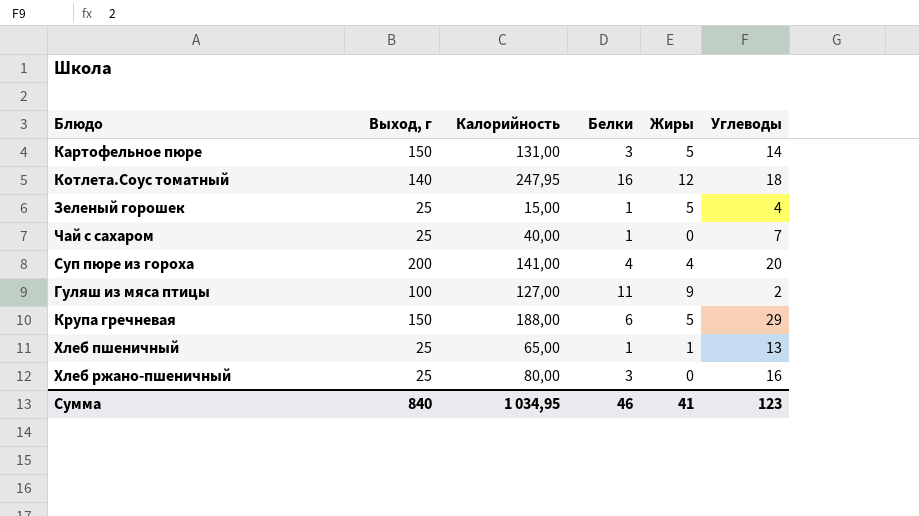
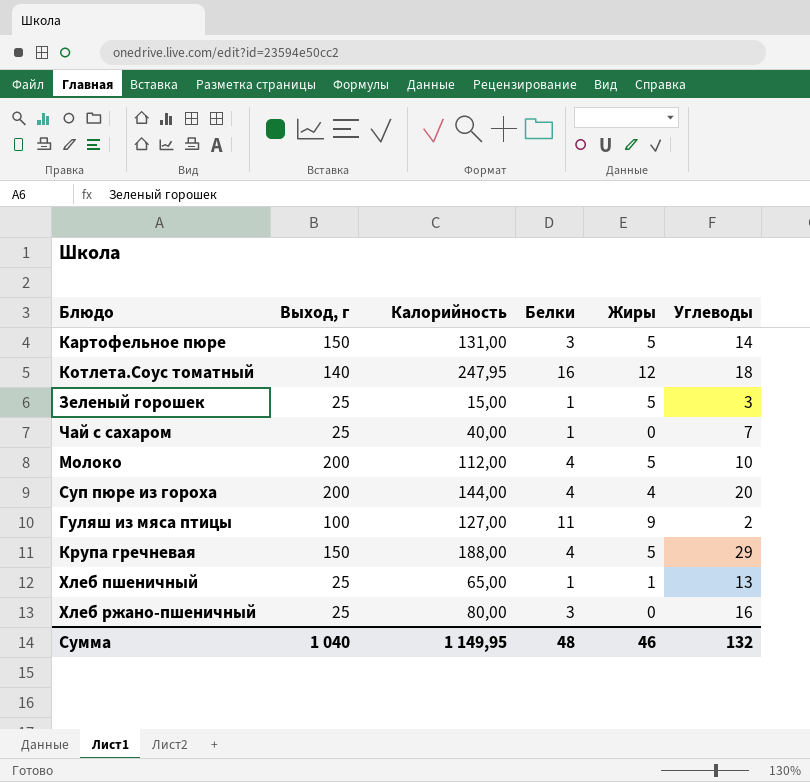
Зеленый горошек | Углеводы: 4 -> 3
row Молоко: none -> 200 | 112,00 | 4 | 5 | 10
Суп пюре из гороха | Калорийность: 141,00 -> 144,00
Крупа гречневая | Белки: 6 -> 4
Сумма | Выход, г: 840 -> 1 040
Сумма | Калорийность: 1 034,95 -> 1 149,95
Сумма | Белки: 46 -> 48
Сумма | Жиры: 41 -> 46
Сумма | Углеводы: 123 -> 132

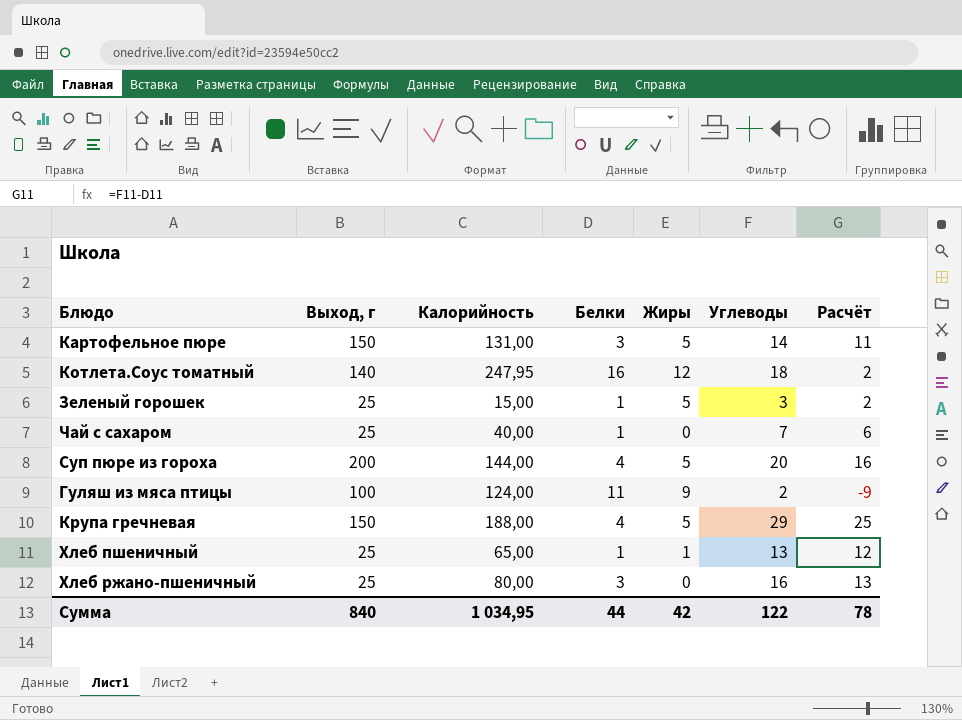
column Расчёт | formula: none -> [Углеводы] - [Белки]
row Молоко: 200 | 112,00 | 4 | 5 | 10 -> none
Суп пюре из гороха | Жиры: 4 -> 5
Гуляш из мяса птицы | Калорийность: 127,00 -> 124,00
Сумма | Выход, г: 1 040 -> 840
Сумма | Калорийность: 1 149,95 -> 1 034,95
Сумма | Белки: 48 -> 44
Сумма | Жиры: 46 -> 42
Сумма | Углеводы: 132 -> 122

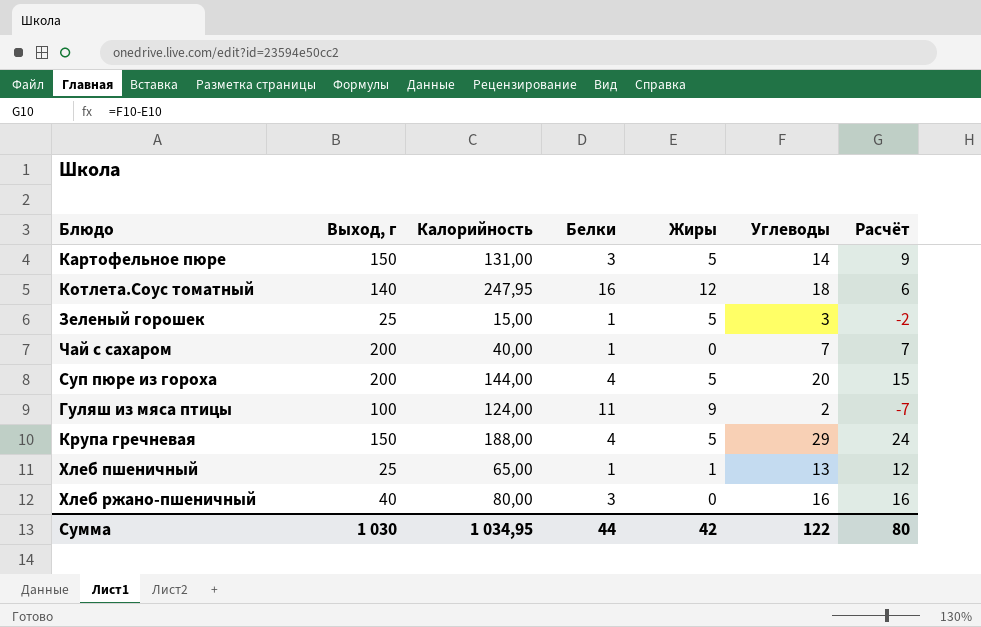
column Расчёт | formula: [Углеводы] - [Белки] -> [Углеводы] - [Жиры]
Чай с сахаром | Выход, г: 25 -> 200
Хлеб ржано-пшеничный | Выход, г: 25 -> 40
Сумма | Выход, г: 840 -> 1 030
Сумма | Расчёт: 78 -> 80

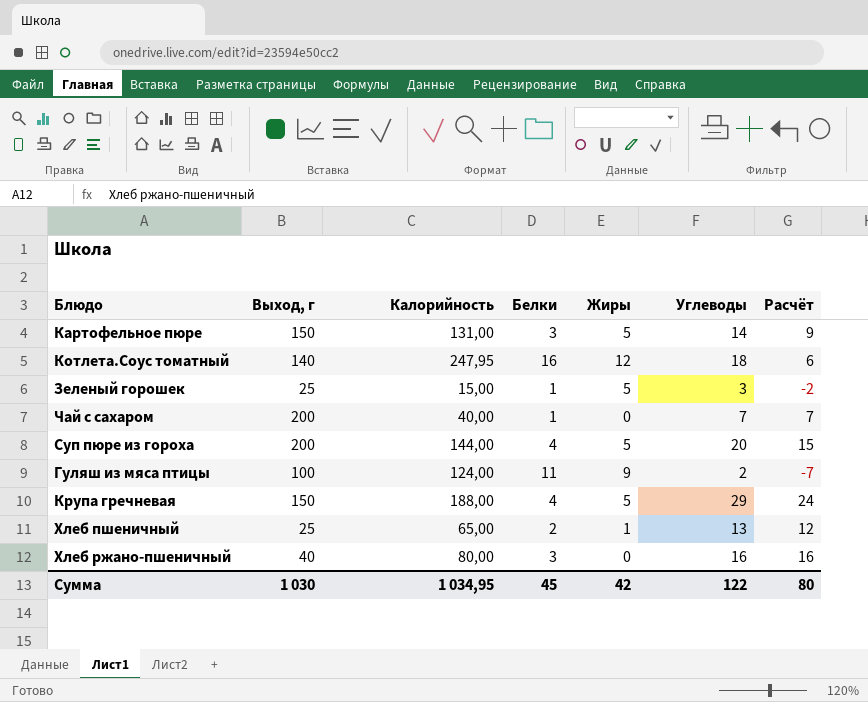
Хлеб пшеничный | Белки: 1 -> 2
Сумма | Белки: 44 -> 45

